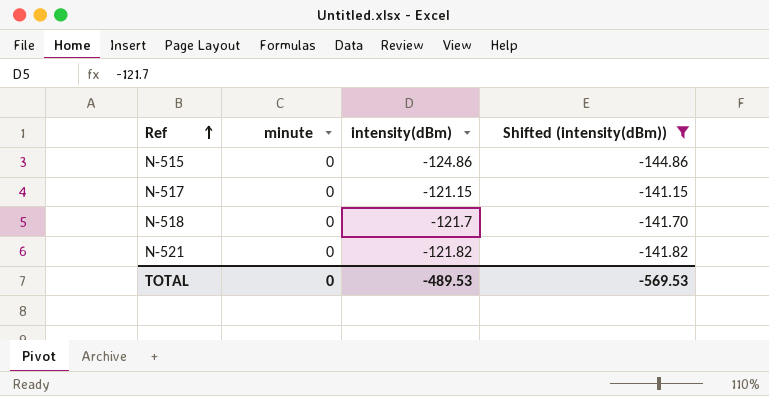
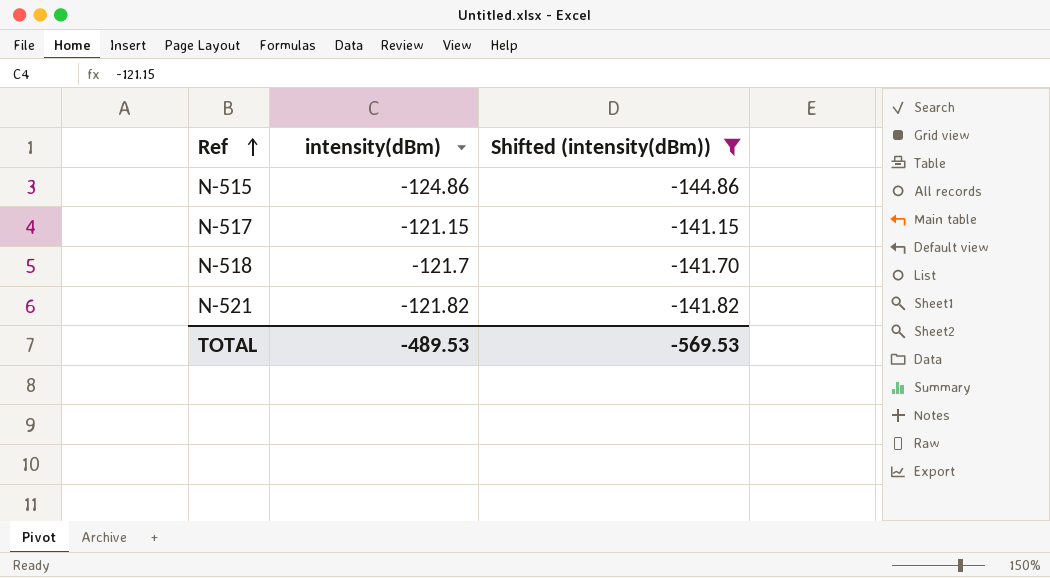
column minute | position: 2 -> none

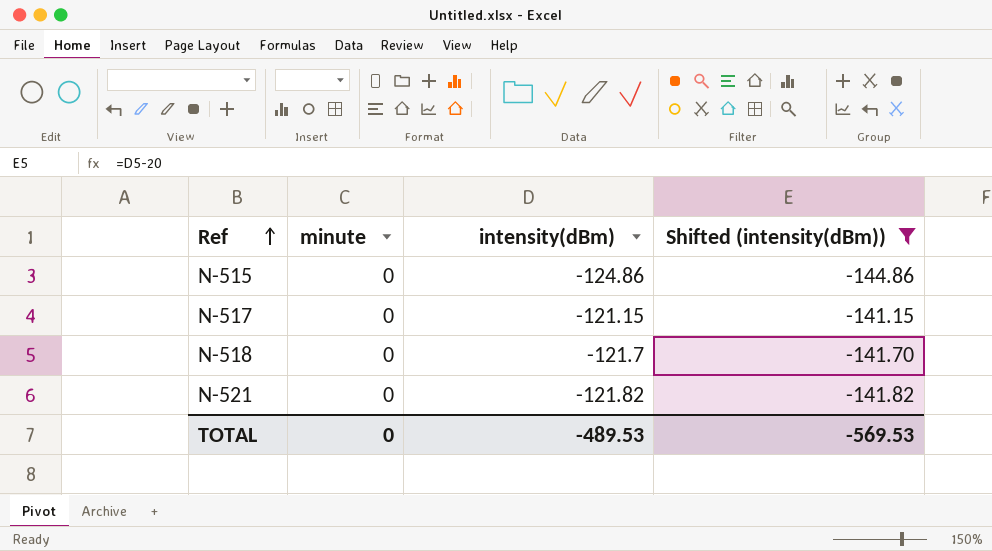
column minute | position: none -> 2

